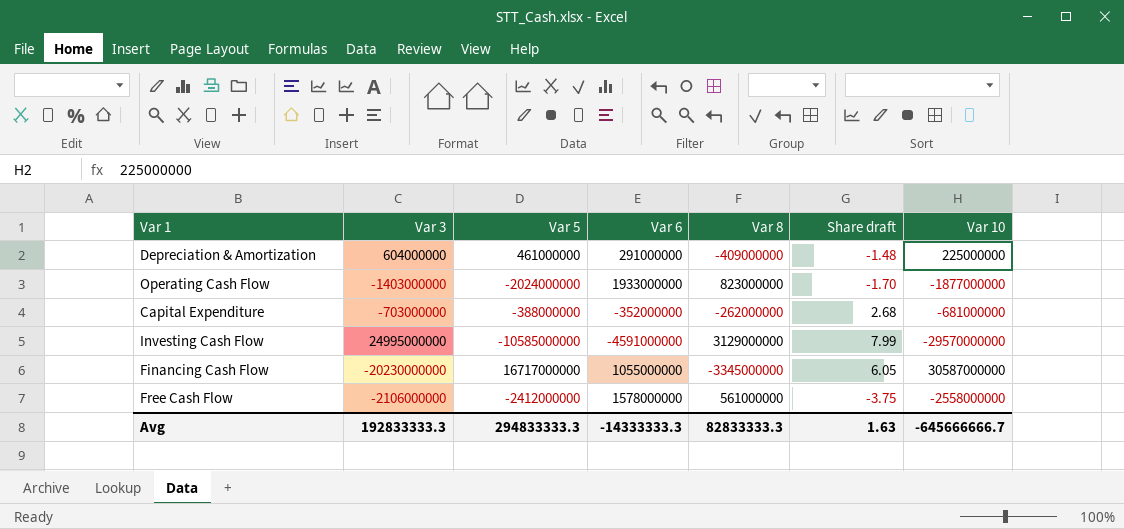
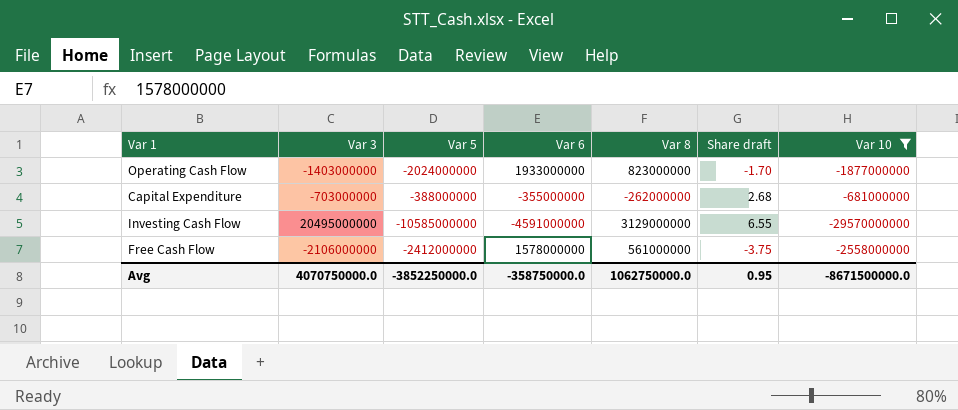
filter: none -> Var 10 <= -681000000
Capital Expenditure | Var 6: -352000000 -> -355000000
Investing Cash Flow | Var 3: 24995000000 -> 20495000000
Investing Cash Flow | Share draft: 7.99 -> 6.55
Avg | Var 3: 192833333.3 -> 4070750000.0
Avg | Var 5: 294833333.3 -> -3852250000.0
Avg | Var 6: -14333333.3 -> -358750000.0
Avg | Var 8: 82833333.3 -> 1062750000.0
Avg | Share draft: 1.63 -> 0.95
Avg | Var 10: -645666666.7 -> -8671500000.0

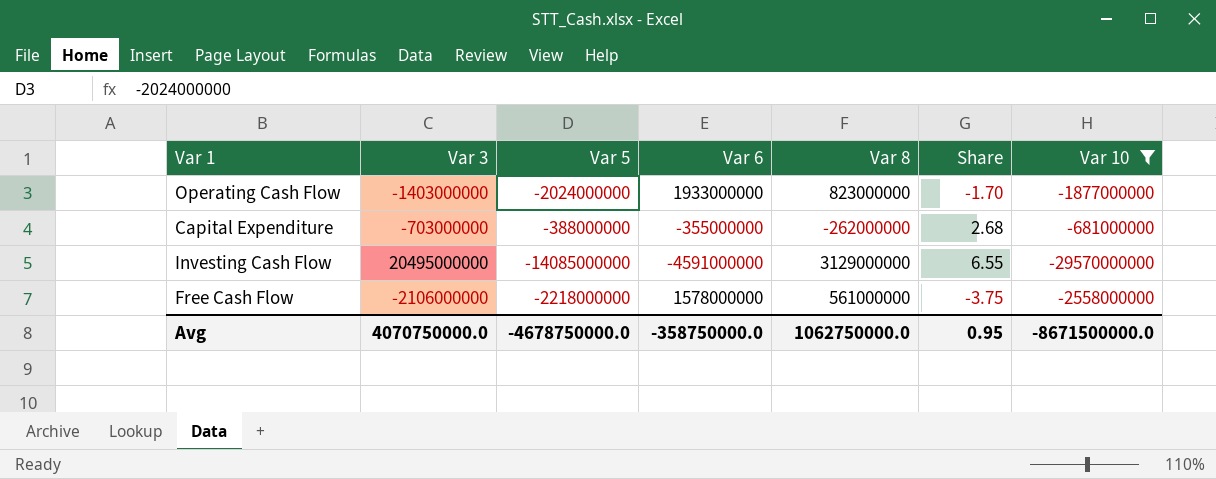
column name: Share draft -> Share
Investing Cash Flow | Var 5: -10585000000 -> -14085000000
Free Cash Flow | Var 5: -2412000000 -> -2218000000
Avg | Var 5: -3852250000.0 -> -4678750000.0

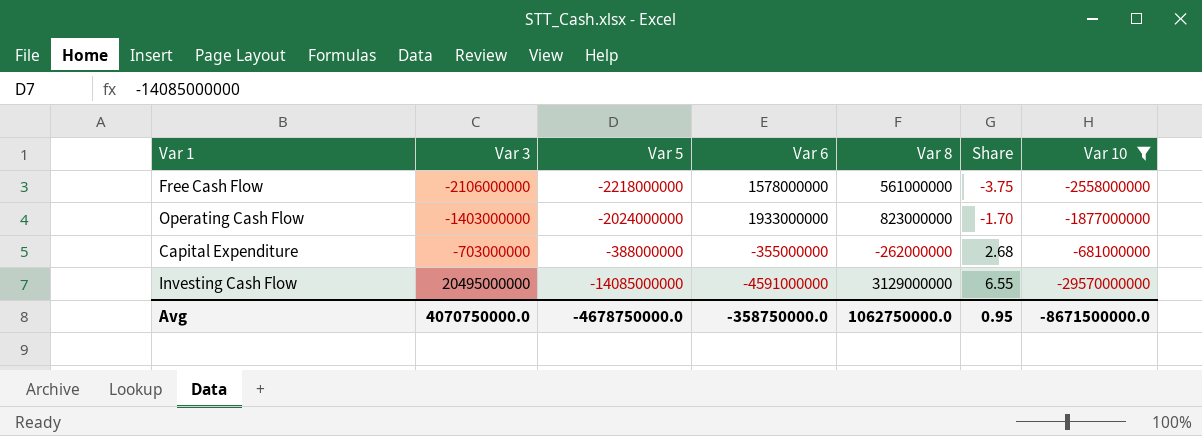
row order: none -> Var 3 ascending

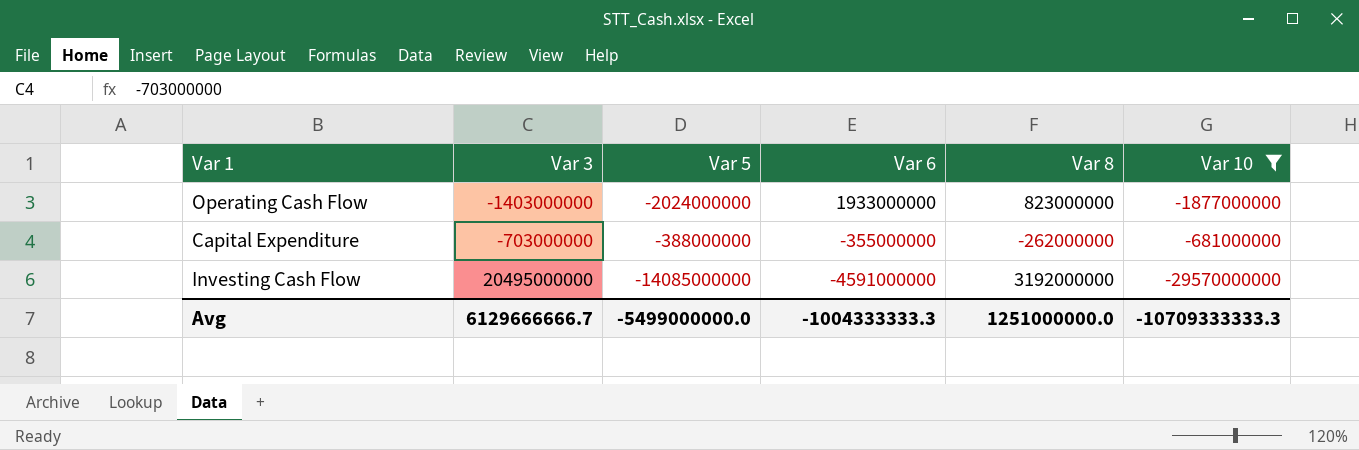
column Share | formula: [Var 3] / [Var 8] -> none
row Free Cash Flow: -2106000000 | -2218000000 | 1578000000 | 561000000 | -3.75 | -2558000000 -> none
Investing Cash Flow | Var 8: 3129000000 -> 3192000000
Avg | Var 3: 4070750000.0 -> 6129666666.7
Avg | Var 5: -4678750000.0 -> -5499000000.0
Avg | Var 6: -358750000.0 -> -1004333333.3
Avg | Var 8: 1062750000.0 -> 1251000000.0
Avg | Var 10: -8671500000.0 -> -10709333333.3

